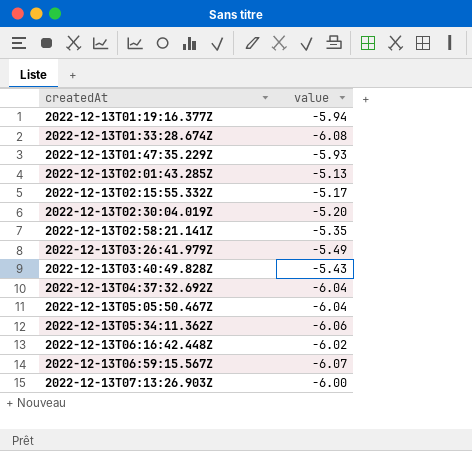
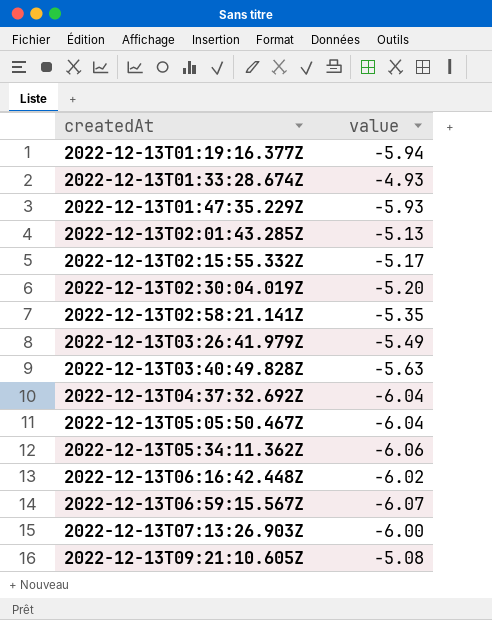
2022-12-13T01:33:28.674Z | value: -6.08 -> -4.93
2022-12-13T03:40:49.828Z | value: -5.43 -> -5.63
row 2022-12-13T09:21:10.605Z: none -> -5.08

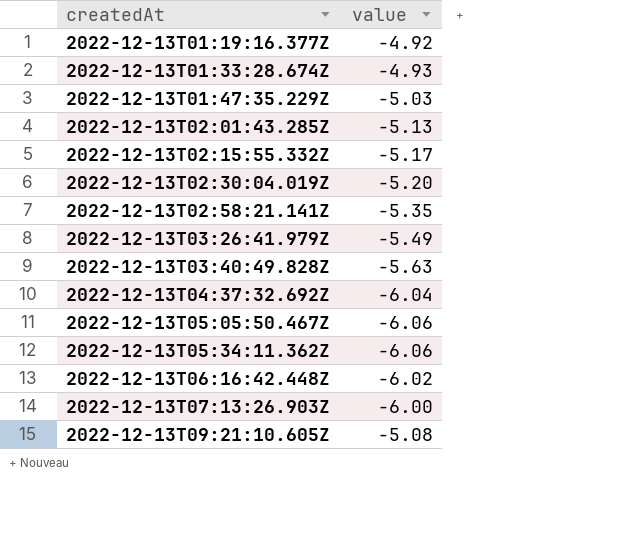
row 2022-12-13T06:59:15.567Z: -6.07 -> none
2022-12-13T01:19:16.377Z | value: -5.94 -> -4.92
2022-12-13T01:47:35.229Z | value: -5.93 -> -5.03
2022-12-13T05:05:50.467Z | value: -6.04 -> -6.06

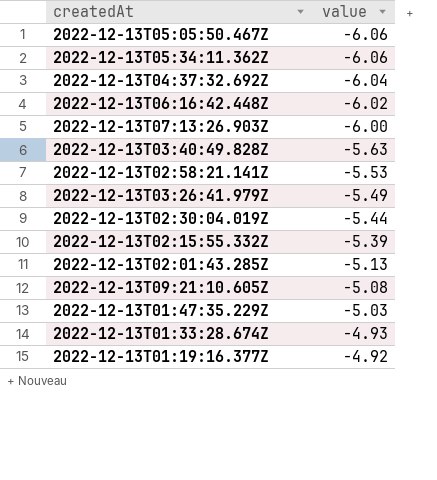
row order: createdAt ascending -> value ascending
2022-12-13T02:58:21.141Z | value: -5.35 -> -5.53
2022-12-13T02:30:04.019Z | value: -5.20 -> -5.44
2022-12-13T02:15:55.332Z | value: -5.17 -> -5.39

